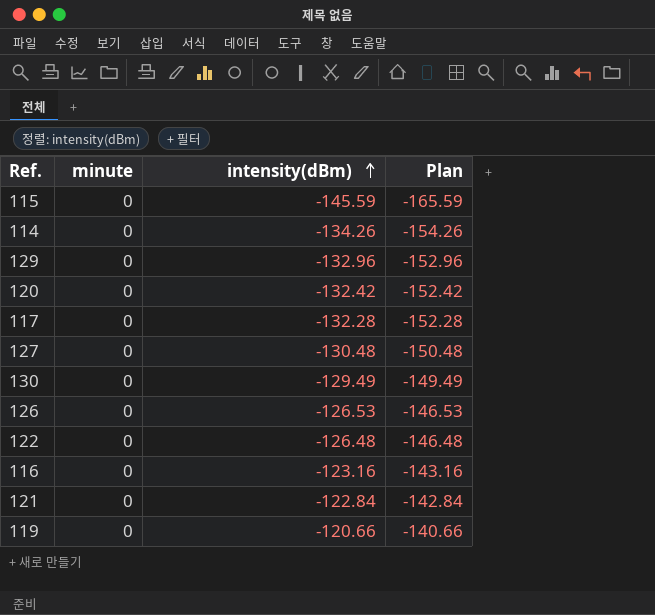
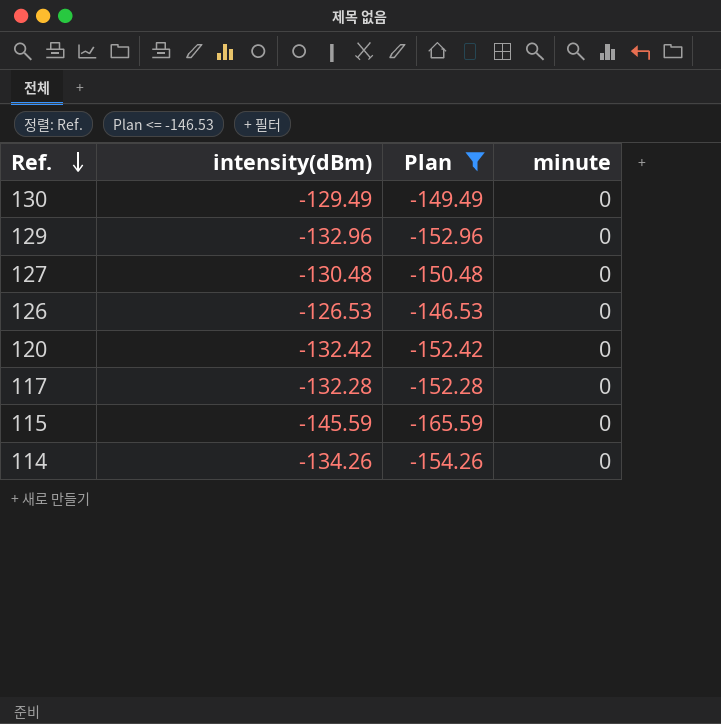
filter: none -> Plan <= -146.53
row order: intensity(dBm) ascending -> Ref. descending
column minute | position: 2 -> 4

